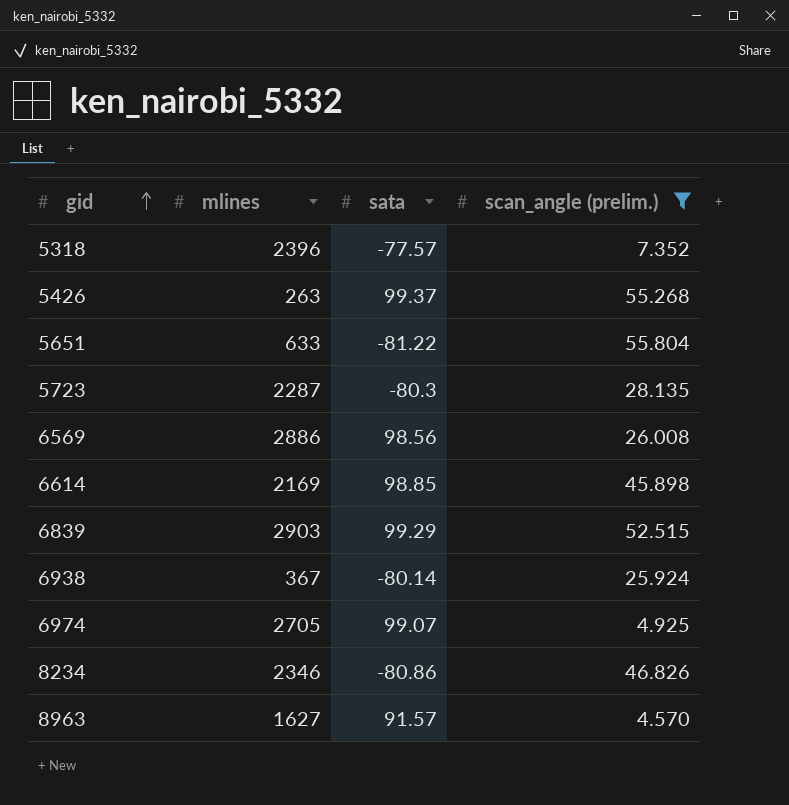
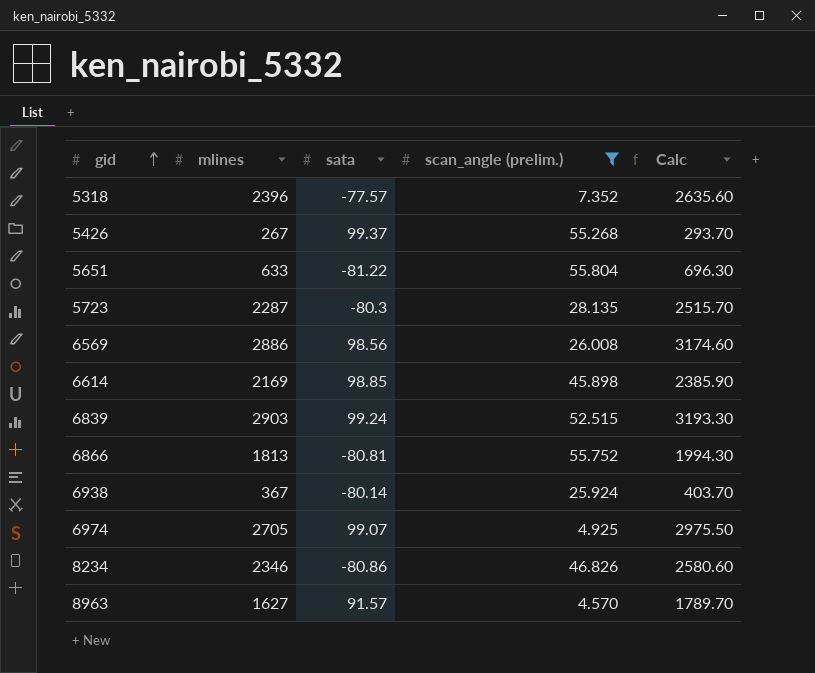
column Calc | formula: none -> [mlines] * 1.1
5426 | mlines: 263 -> 267
6839 | sata: 99.29 -> 99.24
row 6866: none -> 1813 | -80.81 | 55.752 | 1994.30

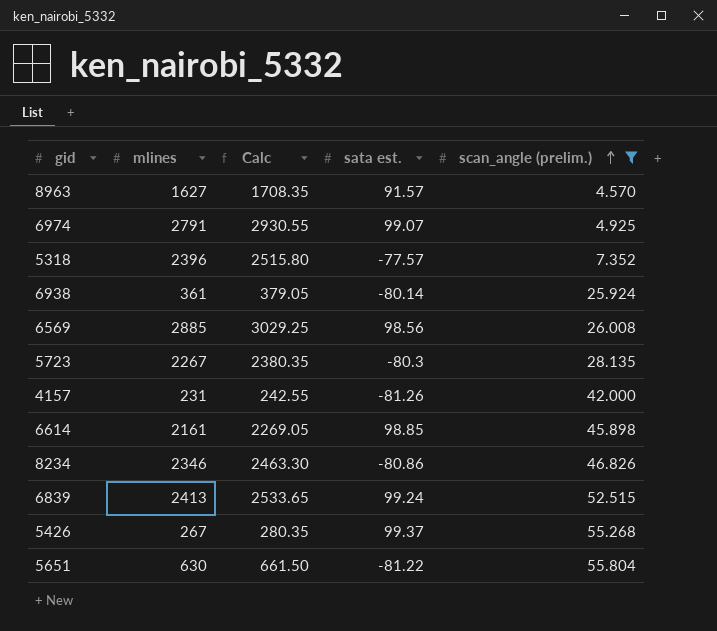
row order: gid ascending -> scan_angle (prelim.) ascending
column Calc | formula: [mlines] * 1.1 -> [mlines] * 1.05
column Calc | position: 5 -> 3
column name: sata -> sata est.
row 6866: 1813 | -80.81 | 55.752 | 1994.30 -> none
6974 | mlines: 2705 -> 2791
6938 | mlines: 367 -> 361
6569 | mlines: 2886 -> 2885
5723 | mlines: 2287 -> 2267
row 4157: none -> 231 | 242.55 | -81.26 | 42.000
6614 | mlines: 2169 -> 2161
6839 | mlines: 2903 -> 2413
5651 | mlines: 633 -> 630

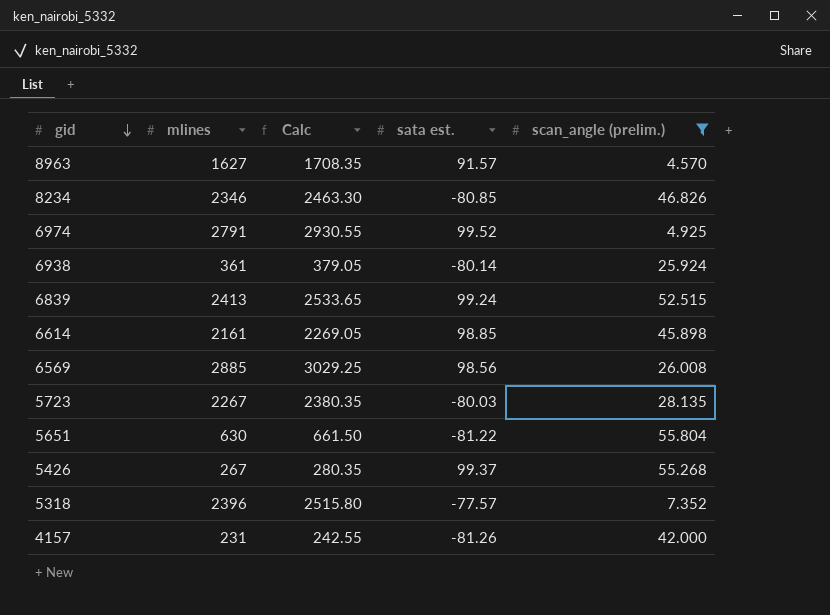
row order: scan_angle (prelim.) ascending -> gid descending
8234 | sata est.: -80.86 -> -80.85
6974 | sata est.: 99.07 -> 99.52
5723 | sata est.: -80.3 -> -80.03

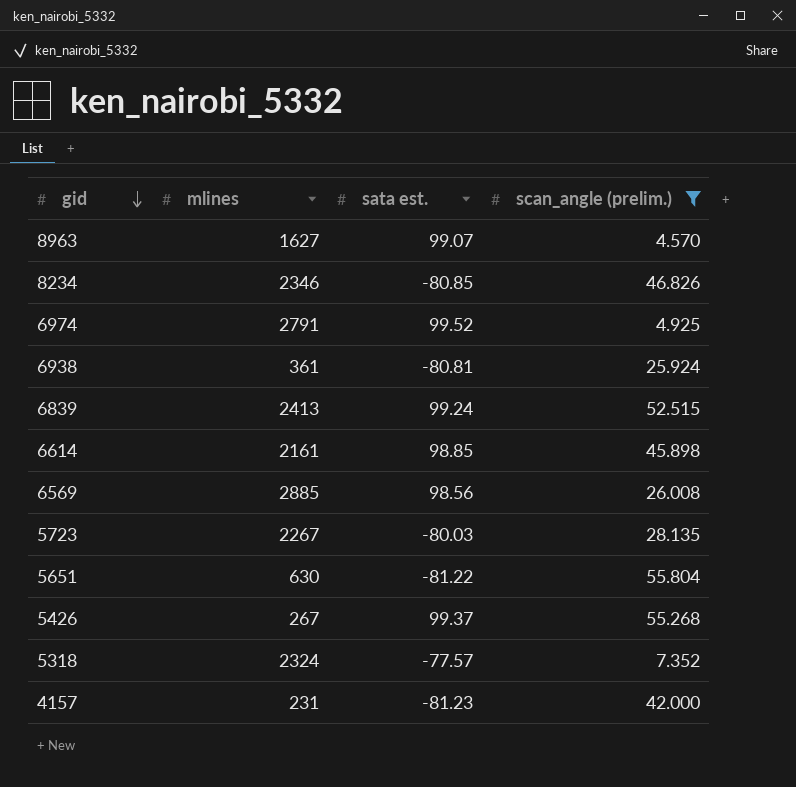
column Calc | formula: [mlines] * 1.05 -> none
8963 | sata est.: 91.57 -> 99.07
6938 | sata est.: -80.14 -> -80.81
5318 | mlines: 2396 -> 2324
4157 | sata est.: -81.26 -> -81.23

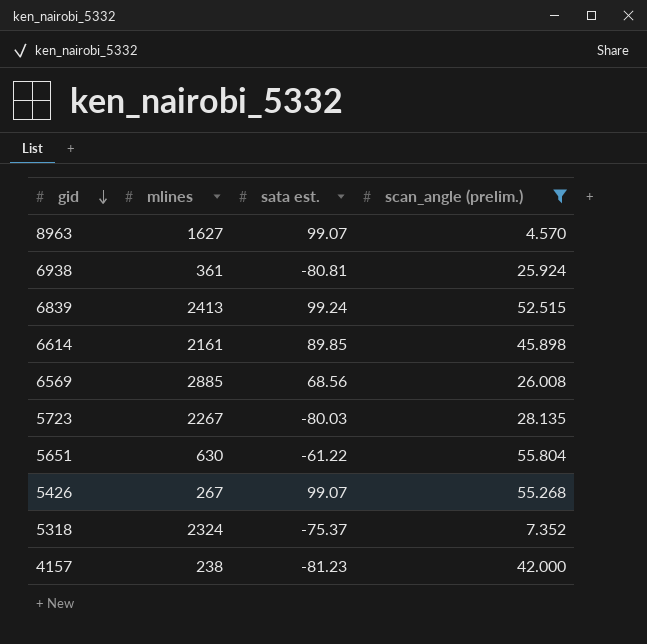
row 8234: 2346 | -80.85 | 46.826 -> none
row 6974: 2791 | 99.52 | 4.925 -> none
6614 | sata est.: 98.85 -> 89.85
6569 | sata est.: 98.56 -> 68.56
5651 | sata est.: -81.22 -> -61.22
5426 | sata est.: 99.37 -> 99.07
5318 | sata est.: -77.57 -> -75.37
4157 | mlines: 231 -> 238

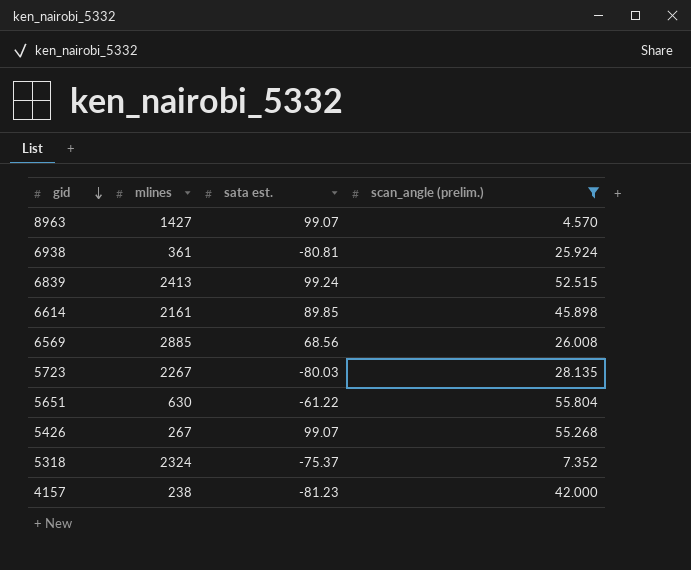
8963 | mlines: 1627 -> 1427

